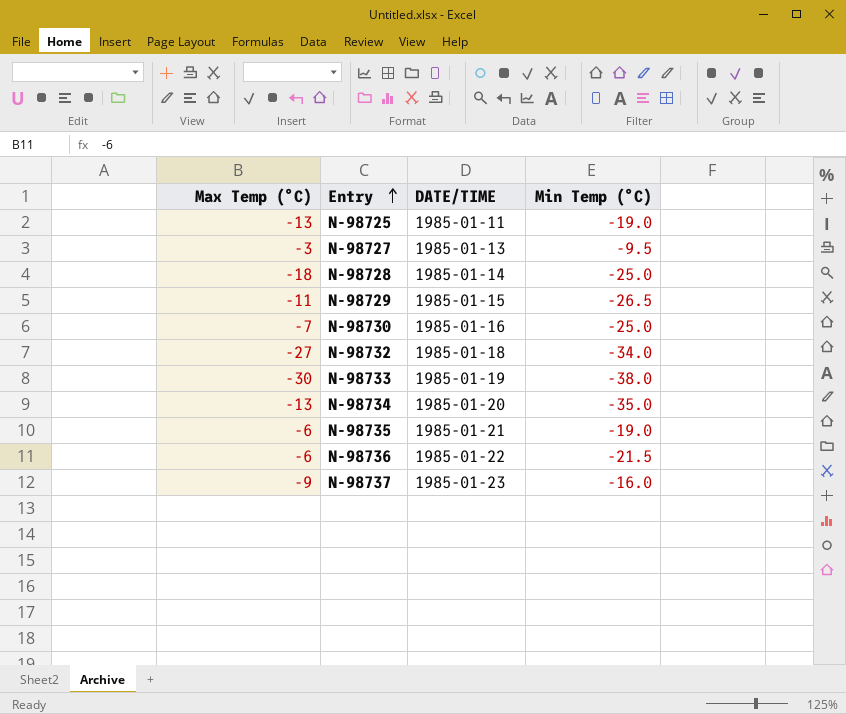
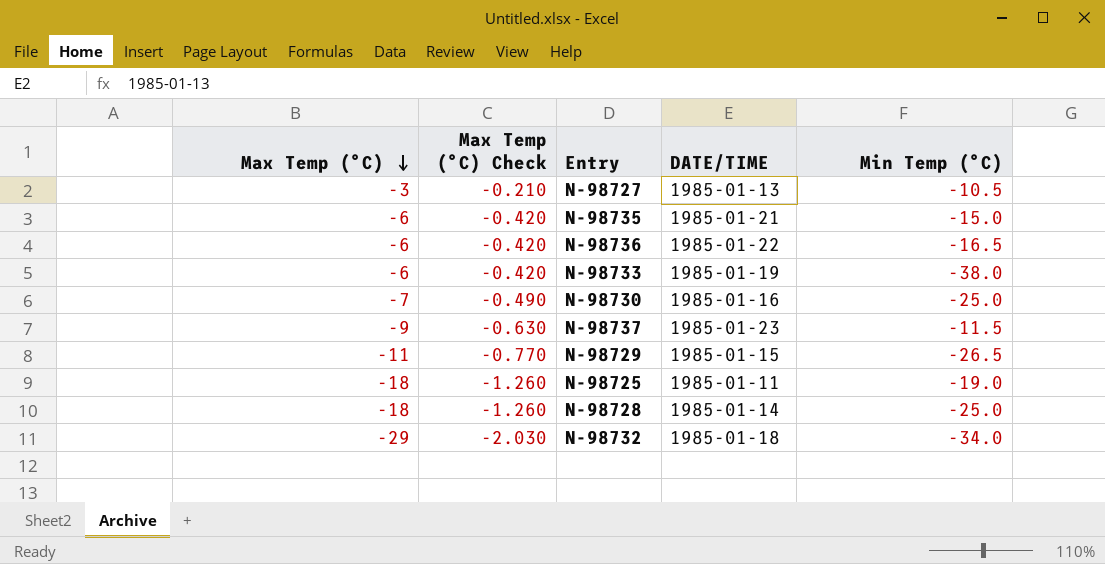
row order: Entry ascending -> Max Temp (°C) descending
column Max Temp (°C) Check | formula: none -> [Max Temp (°C)] * 0.07
row N-98734: -13 | 1985-01-20 | -35.0 -> none
N-98727 | Min Temp (°C): -9.5 -> -10.5
N-98735 | Min Temp (°C): -19.0 -> -15.0
N-98736 | Min Temp (°C): -21.5 -> -16.5
N-98733 | Max Temp (°C): -30 -> -6
N-98737 | Min Temp (°C): -16.0 -> -11.5
N-98725 | Max Temp (°C): -13 -> -18
N-98732 | Max Temp (°C): -27 -> -29

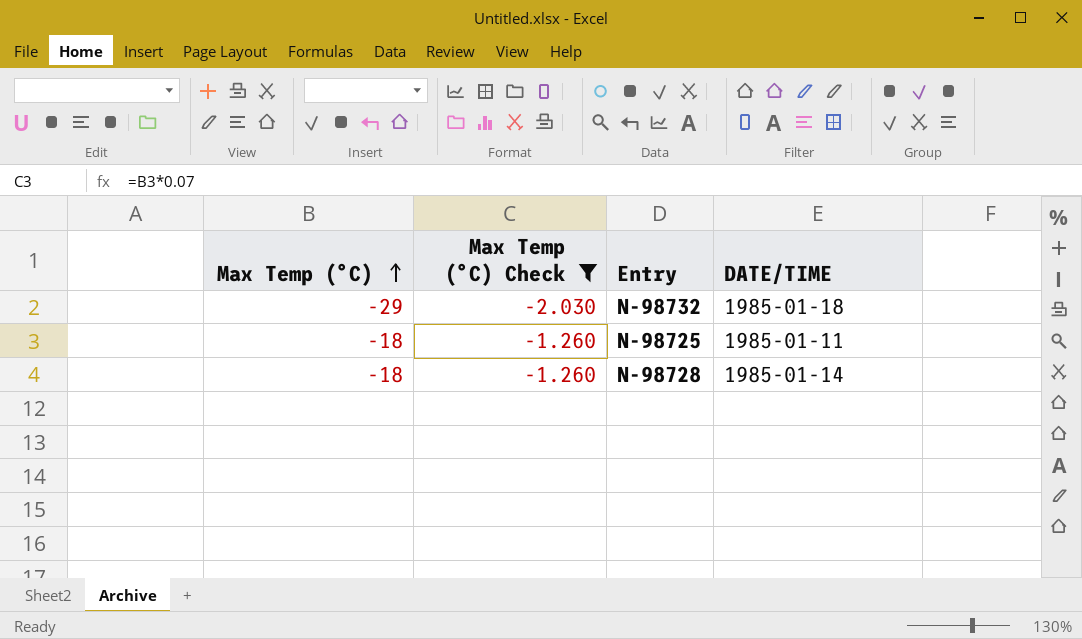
filter: none -> Max Temp (°C) Check <= -1.260
row order: Max Temp (°C) descending -> Max Temp (°C) ascending
column Min Temp (°C) | position: 5 -> none

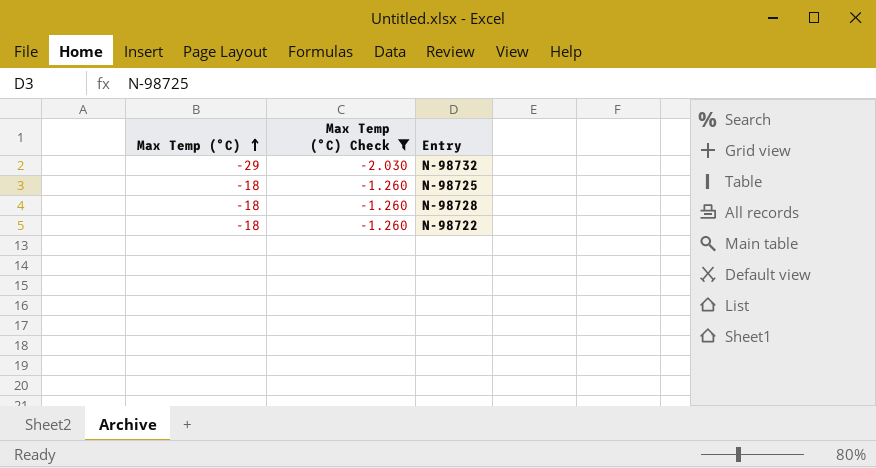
column DATE/TIME | position: 4 -> none
row N-98722: none -> -18 | -1.260

